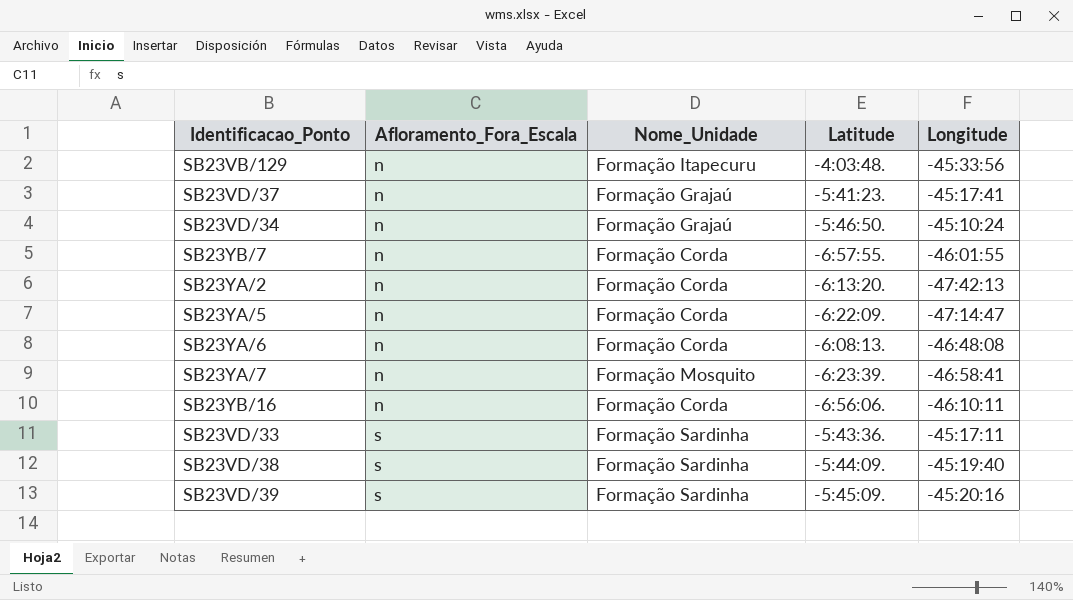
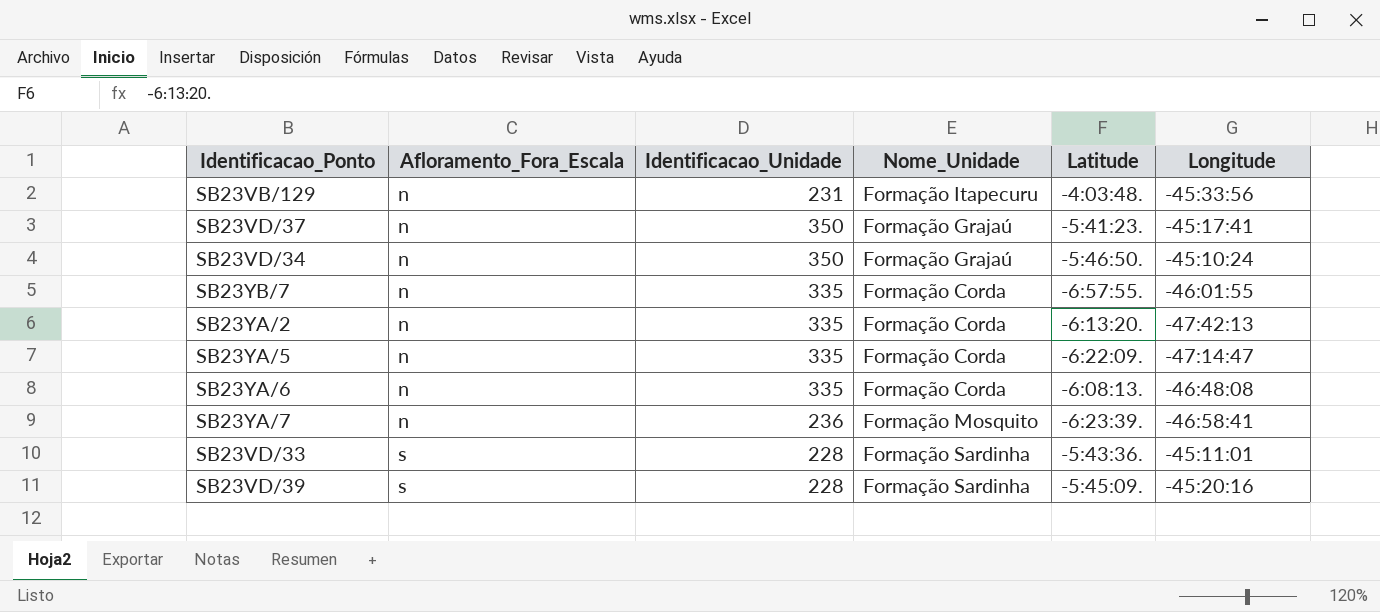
column Identificacao_Unidade | position: none -> 3
row SB23YB/16: n | Formação Corda | -6:56:06. | -46:10:11 -> none
row SB23VD/38: s | Formação Sardinha | -5:44:09. | -45:19:40 -> none
SB23VD/33 | Longitude: -45:17:11 -> -45:11:01

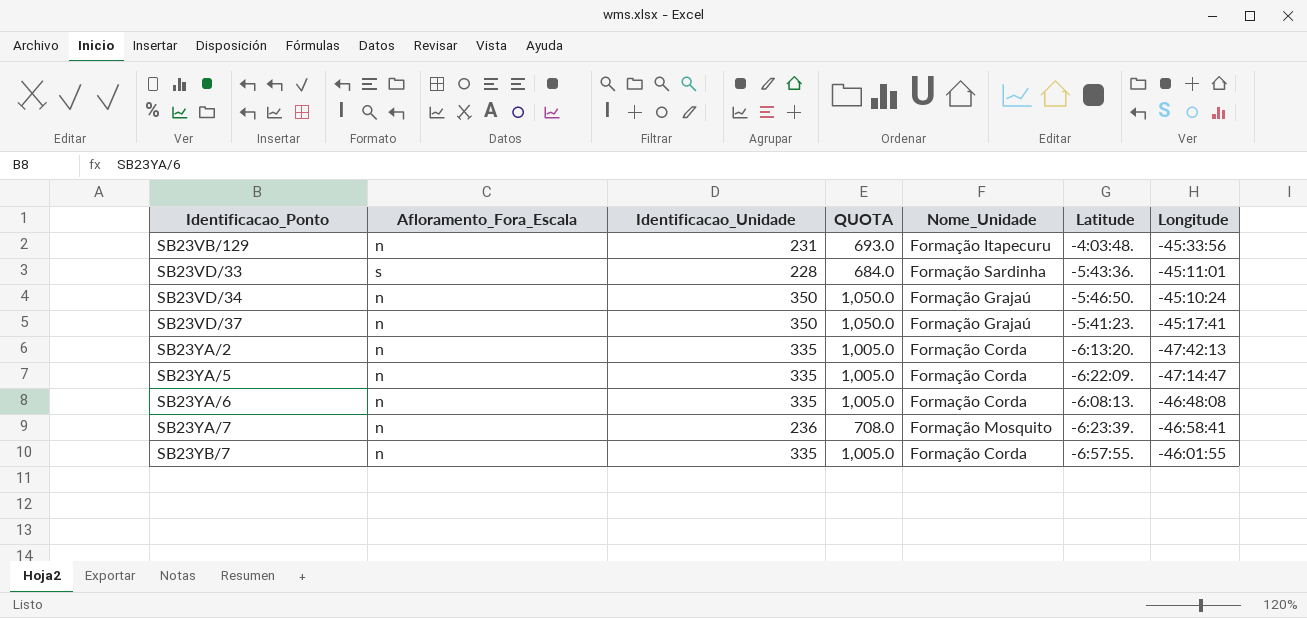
row order: Afloramento_Fora_Escala ascending -> Identificacao_Ponto ascending
column QUOTA | formula: none -> [Identificacao_Unidade] * 3
row SB23VD/39: s | 228 | Formação Sardinha | -5:45:09. | -45:20:16 -> none

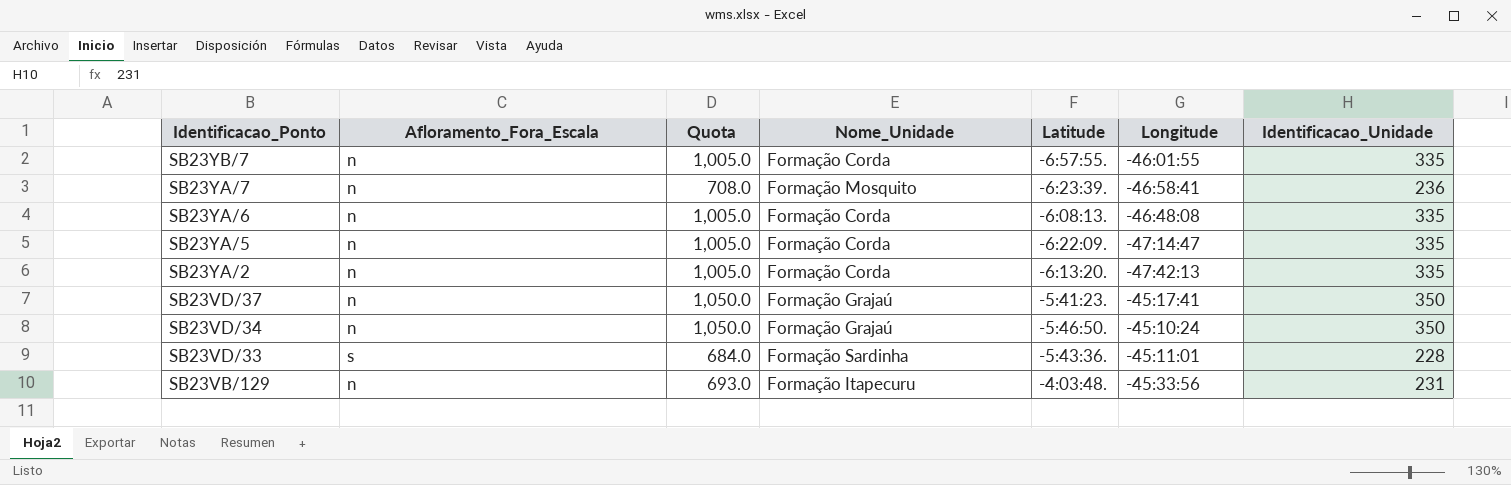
row order: Identificacao_Ponto ascending -> Identificacao_Ponto descending
column name: QUOTA -> Quota
column Identificacao_Unidade | position: 3 -> 7

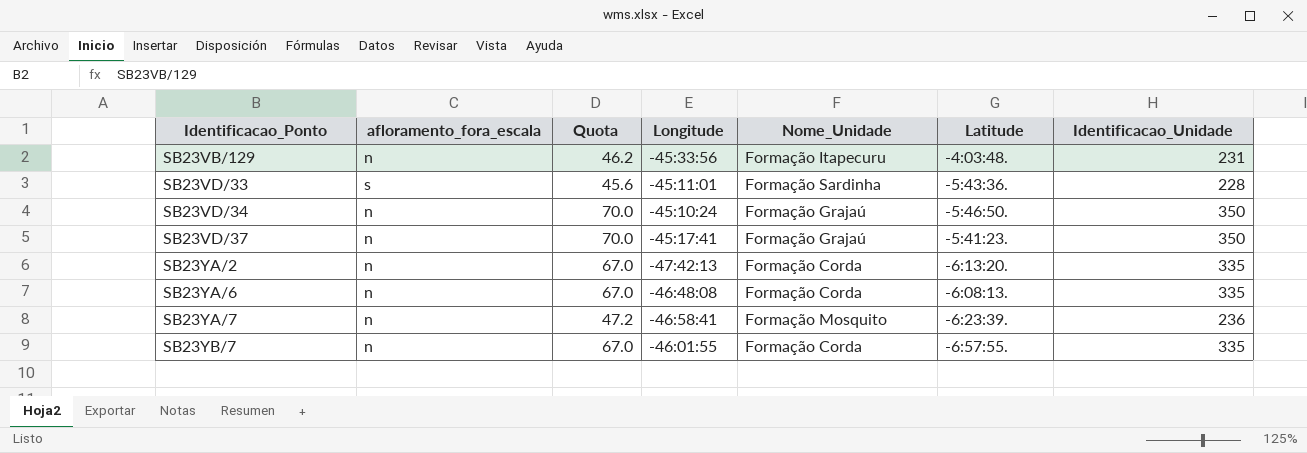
row order: Identificacao_Ponto descending -> Identificacao_Ponto ascending
column name: Afloramento_Fora_Escala -> afloramento_fora_escala
column Quota | formula: [Identificacao_Unidade] * 3 -> [Identificacao_Unidade] * 0.2
column Longitude | position: 6 -> 4
row SB23YA/5: n | 1,005.0 | Formação Corda | -6:22:09. | -47:14:47 | 335 -> none

